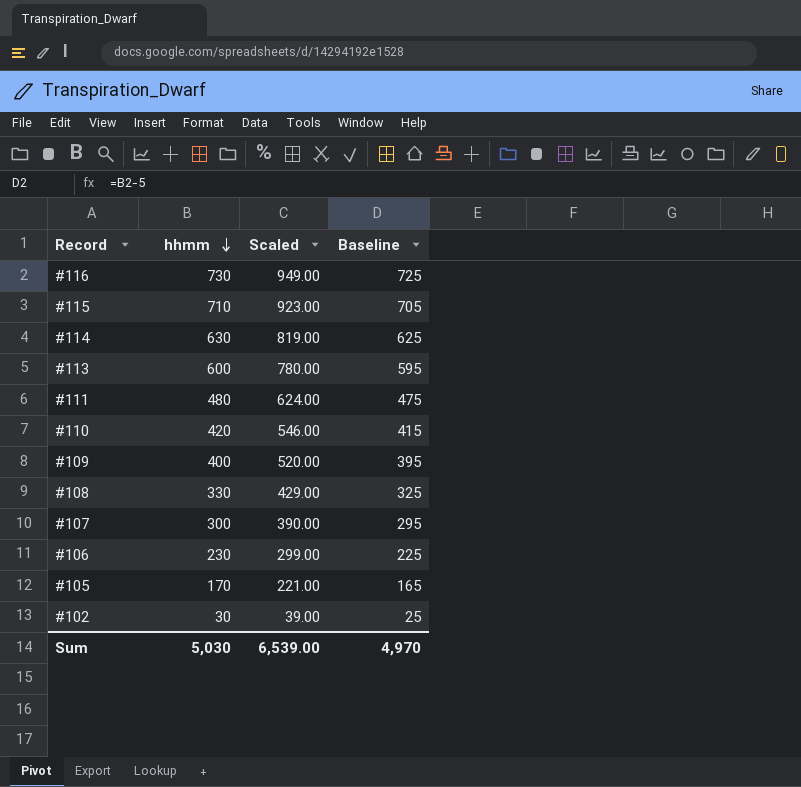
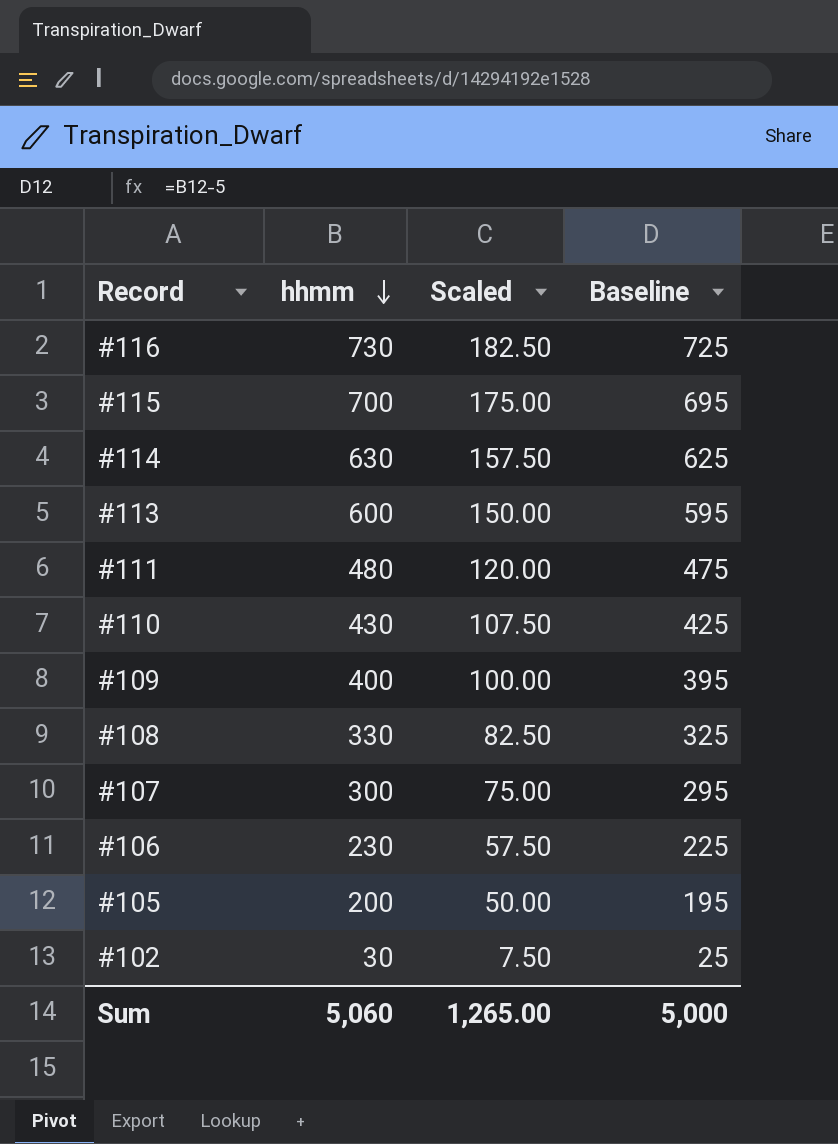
column Scaled | formula: [hhmm] * 1.3 -> [hhmm] * 0.25
#115 | hhmm: 710 -> 700
#115 | Baseline: 705 -> 695
#110 | hhmm: 420 -> 430
#110 | Baseline: 415 -> 425
#105 | hhmm: 170 -> 200
#105 | Baseline: 165 -> 195
Sum | hhmm: 5,030 -> 5,060
Sum | Scaled: 6,539.00 -> 1,265.00
Sum | Baseline: 4,970 -> 5,000

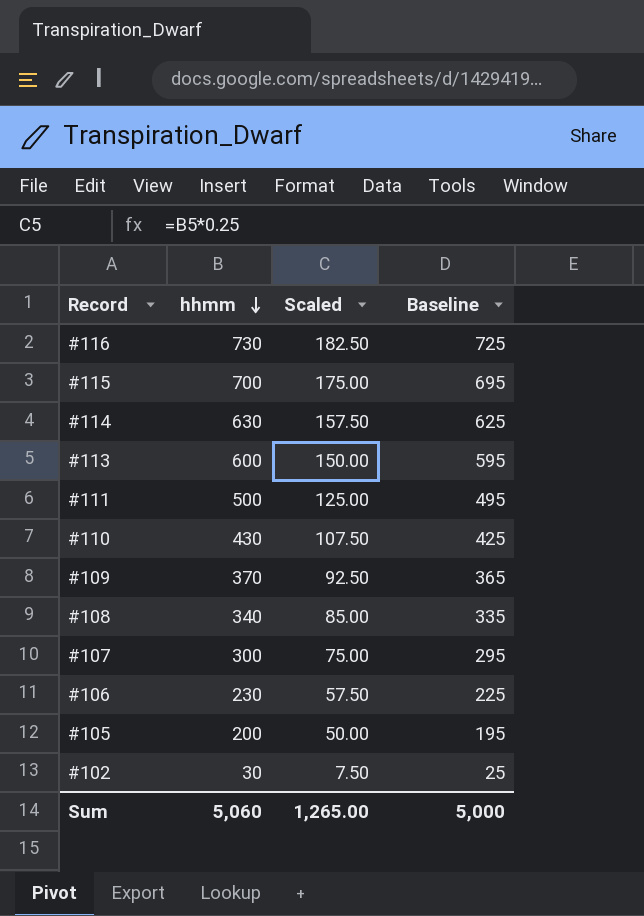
#111 | hhmm: 480 -> 500
#111 | Scaled: 120.00 -> 125.00
#111 | Baseline: 475 -> 495
#109 | hhmm: 400 -> 370
#109 | Scaled: 100.00 -> 92.50
#109 | Baseline: 395 -> 365
#108 | hhmm: 330 -> 340
#108 | Scaled: 82.50 -> 85.00
#108 | Baseline: 325 -> 335

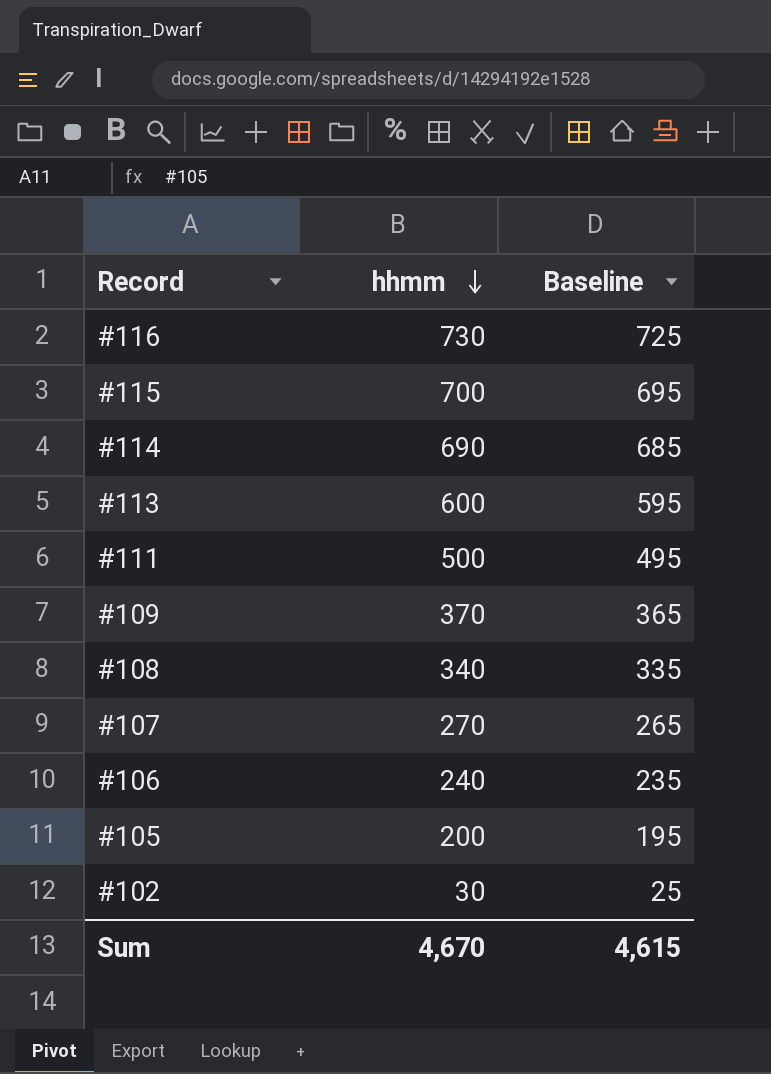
column Scaled | formula: [hhmm] * 0.25 -> none
row #110: 430 | 107.50 | 425 -> none
#114 | hhmm: 630 -> 690
#114 | Baseline: 625 -> 685
#107 | hhmm: 300 -> 270
#107 | Baseline: 295 -> 265
#106 | hhmm: 230 -> 240
#106 | Baseline: 225 -> 235
Sum | hhmm: 5,060 -> 4,670
Sum | Baseline: 5,000 -> 4,615

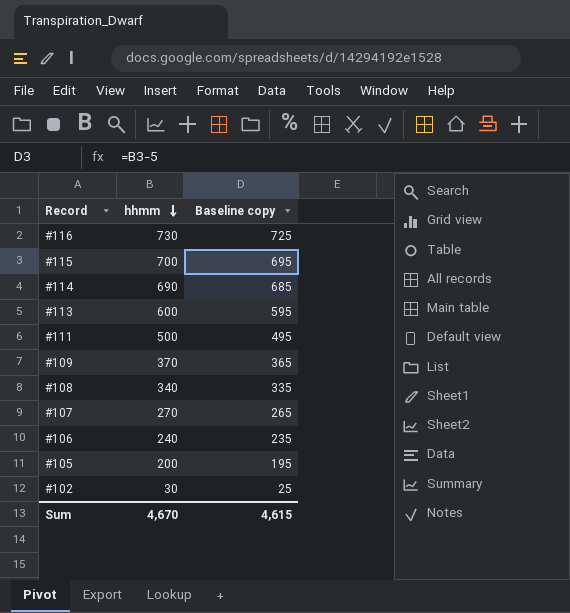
column name: Baseline -> Baseline copy

